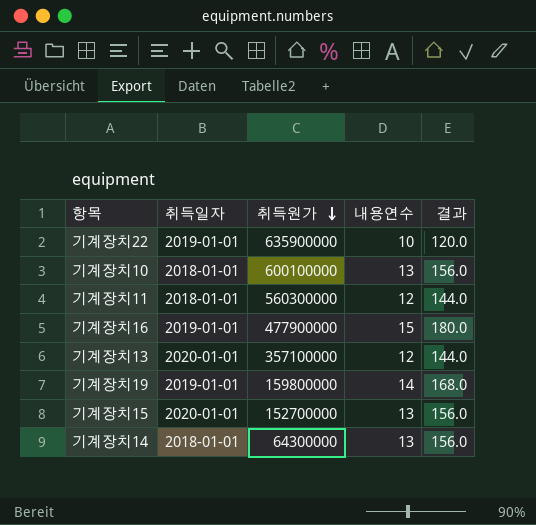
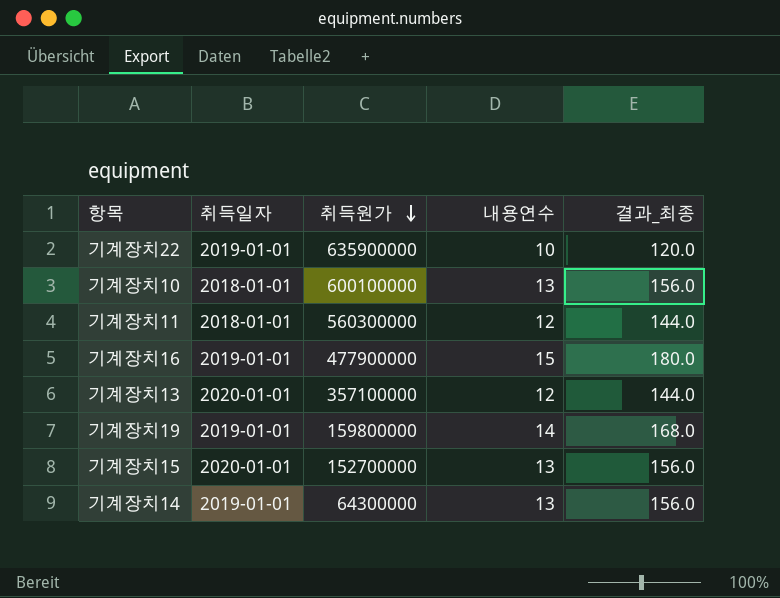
column name: 결과 -> 결과_최종
기계장치14 | 취득일자: 2018-01-01 -> 2019-01-01

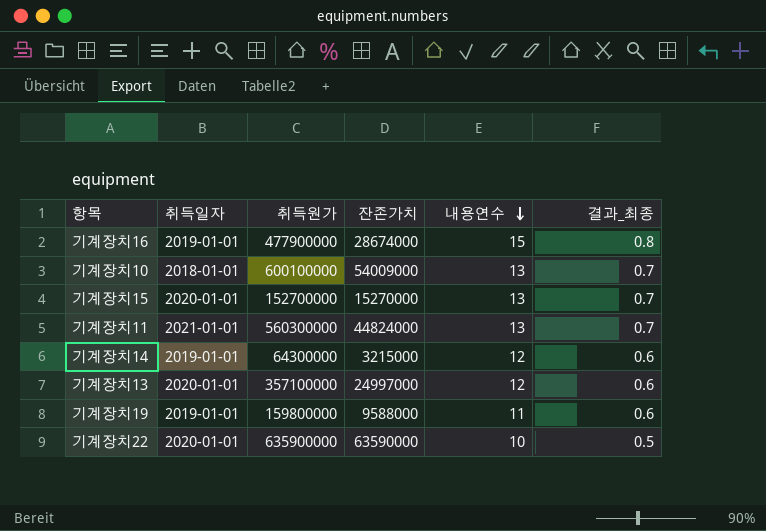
row order: 취득원가 descending -> 내용연수 descending
column 잔존가치 | position: none -> 4
column 결과_최종 | formula: [내용연수] * 12 -> [내용연수] * 0.05
기계장치11 | 취득일자: 2018-01-01 -> 2021-01-01
기계장치11 | 내용연수: 12 -> 13
기계장치14 | 내용연수: 13 -> 12
기계장치19 | 내용연수: 14 -> 11
기계장치22 | 취득일자: 2019-01-01 -> 2020-01-01

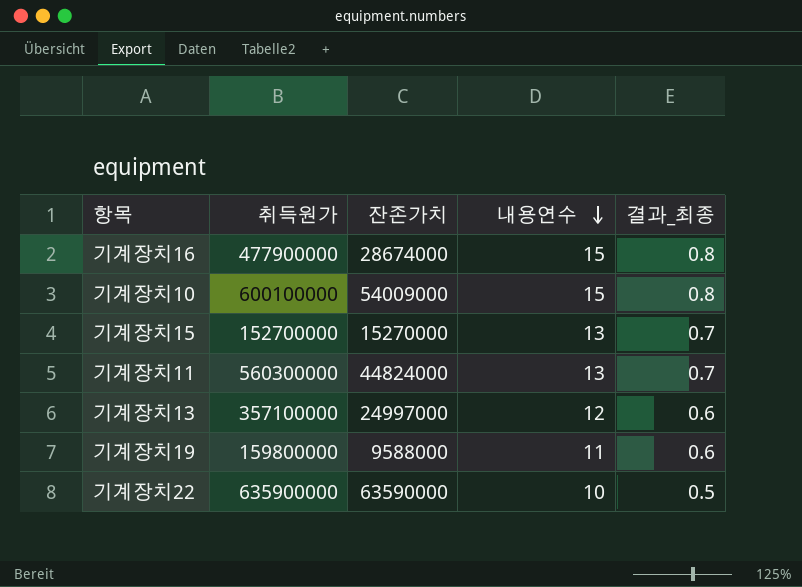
column 취득일자 | position: 2 -> none
row 기계장치14: 2019-01-01 | 64300000 | 3215000 | 12 | 0.6 -> none
기계장치10 | 내용연수: 13 -> 15
기계장치10 | 결과_최종: 0.7 -> 0.8

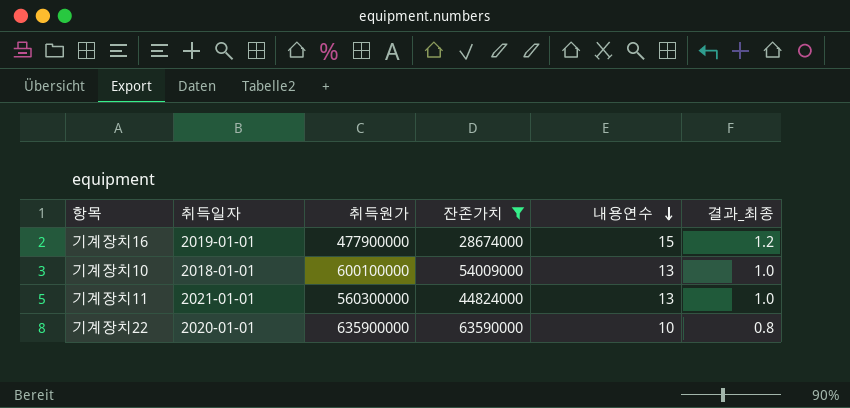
filter: none -> 잔존가치 >= 28674000
column 취득일자 | position: none -> 2
column 결과_최종 | formula: [내용연수] * 0.05 -> [내용연수] * 0.08
기계장치10 | 내용연수: 15 -> 13

